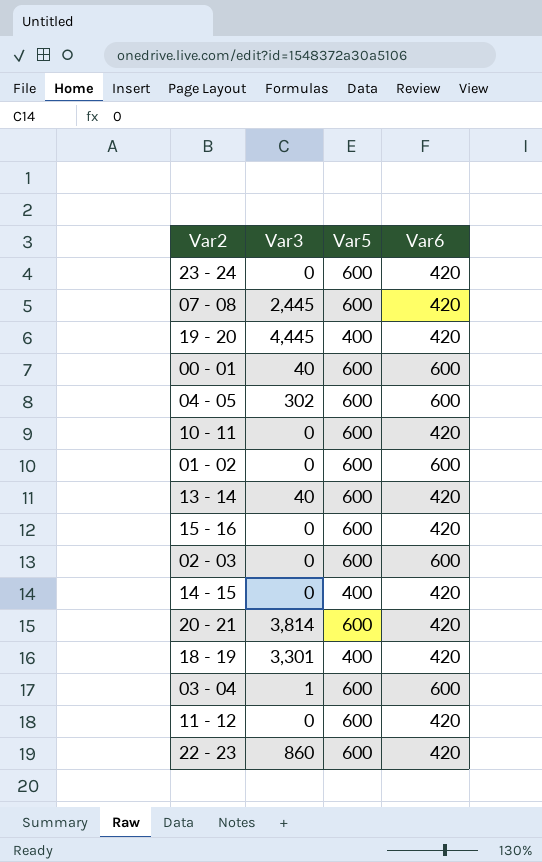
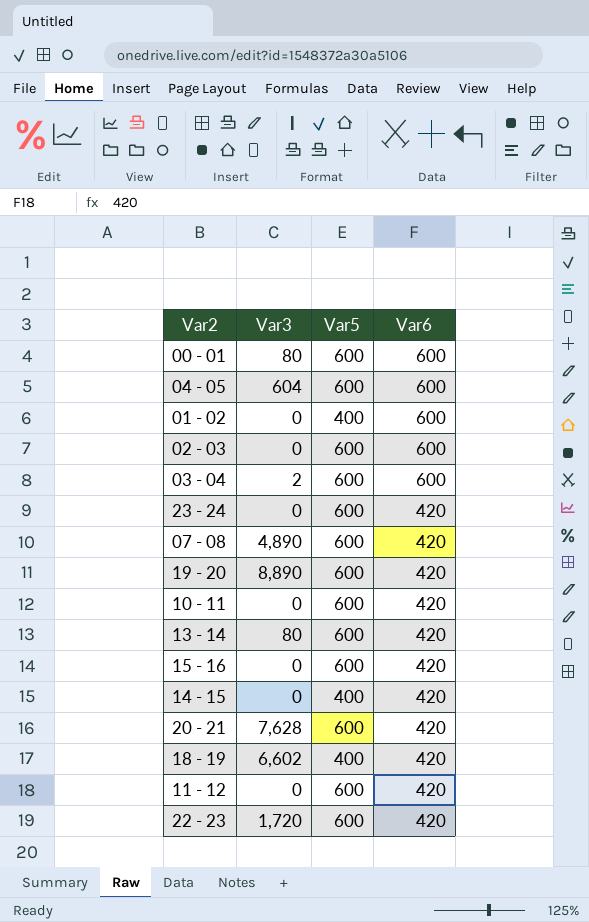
row order: none -> Var6 descending
00 - 01 | Var3: 40 -> 80
04 - 05 | Var3: 302 -> 604
01 - 02 | Var5: 600 -> 400
03 - 04 | Var3: 1 -> 2
07 - 08 | Var3: 2,445 -> 4,890
19 - 20 | Var3: 4,445 -> 8,890
19 - 20 | Var5: 400 -> 600
13 - 14 | Var3: 40 -> 80
20 - 21 | Var3: 3,814 -> 7,628
18 - 19 | Var3: 3,301 -> 6,602
22 - 23 | Var3: 860 -> 1,720

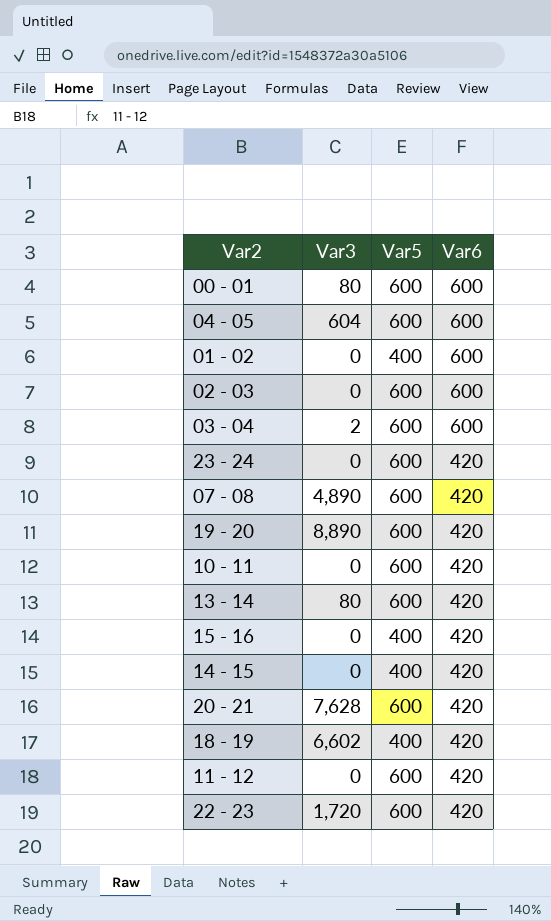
15 - 16 | Var5: 600 -> 400

